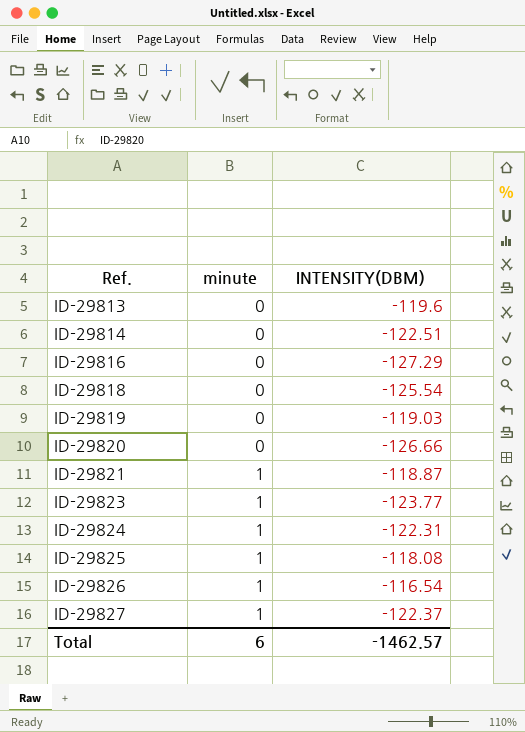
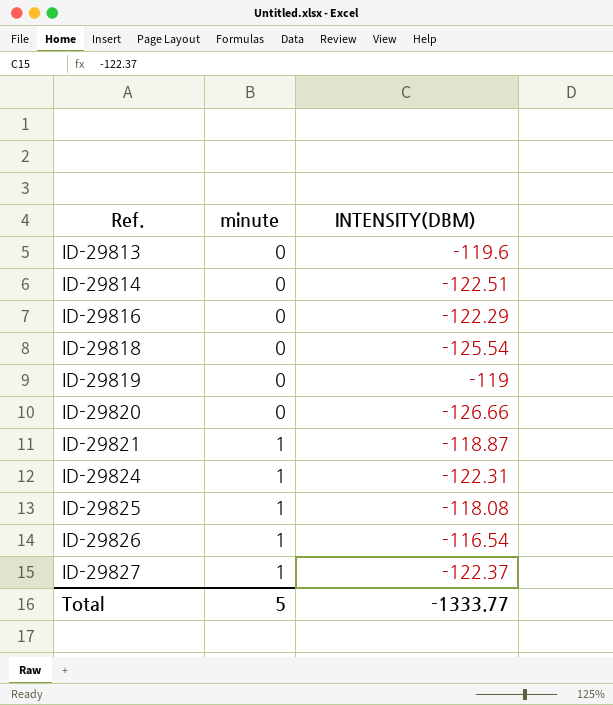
row ID-29823: 1 | -123.77 -> none
ID-29816 | INTENSITY(DBM): -127.29 -> -122.29
ID-29819 | INTENSITY(DBM): -119.03 -> -119
Total | minute: 6 -> 5
Total | INTENSITY(DBM): -1462.57 -> -1333.77

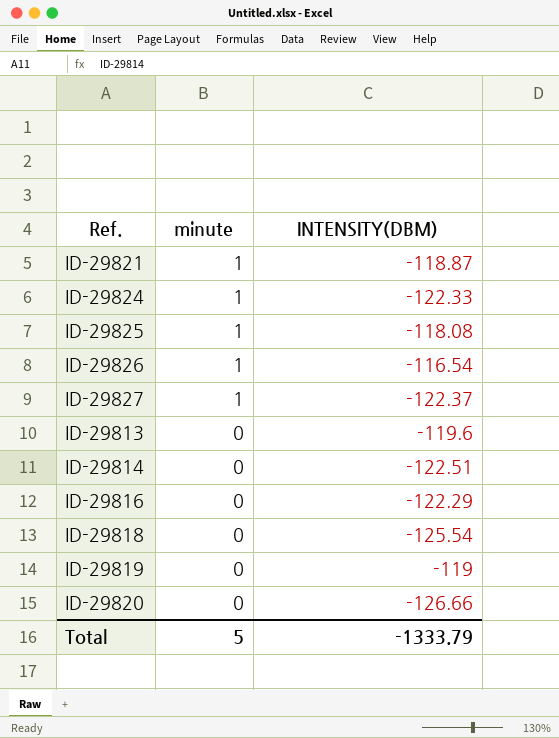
row order: Ref. ascending -> minute descending
ID-29824 | INTENSITY(DBM): -122.31 -> -122.33
Total | INTENSITY(DBM): -1333.77 -> -1333.79

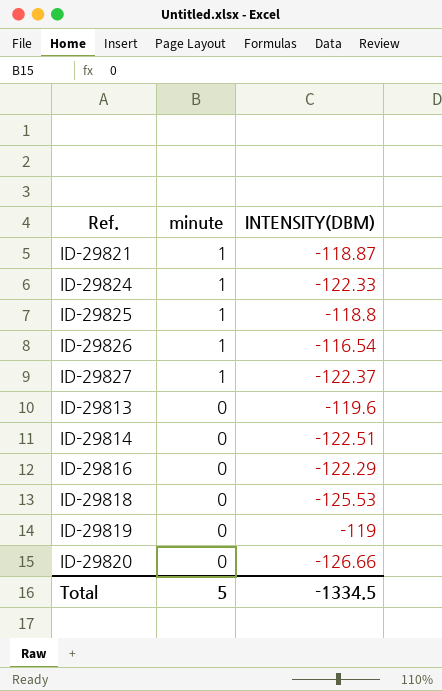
ID-29825 | INTENSITY(DBM): -118.08 -> -118.8
ID-29818 | INTENSITY(DBM): -125.54 -> -125.53
Total | INTENSITY(DBM): -1333.79 -> -1334.5

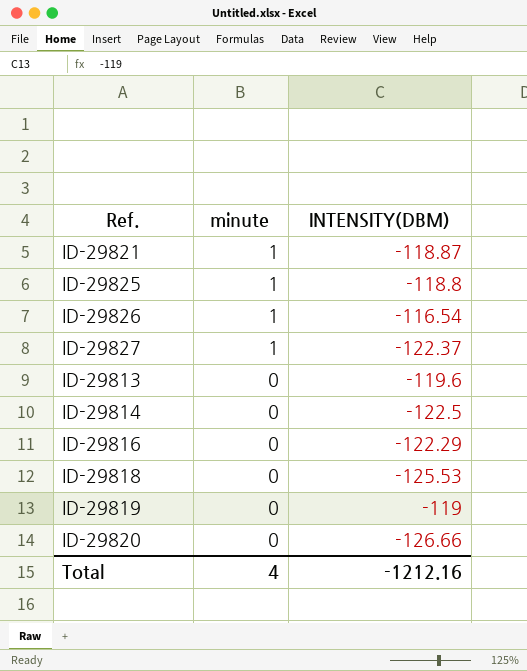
row ID-29824: 1 | -122.33 -> none
ID-29814 | INTENSITY(DBM): -122.51 -> -122.5
Total | minute: 5 -> 4
Total | INTENSITY(DBM): -1334.5 -> -1212.16

